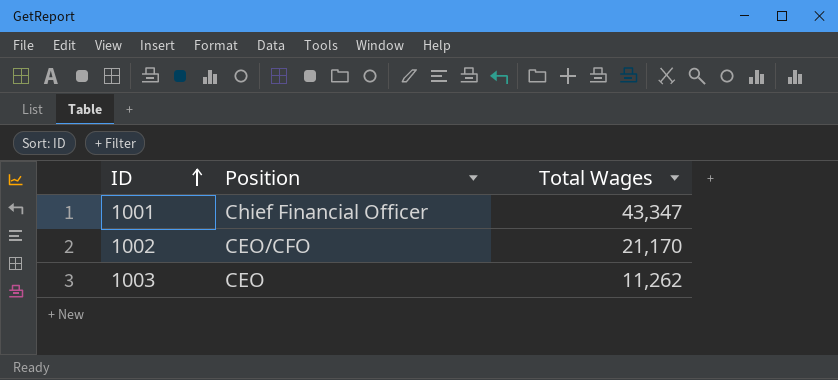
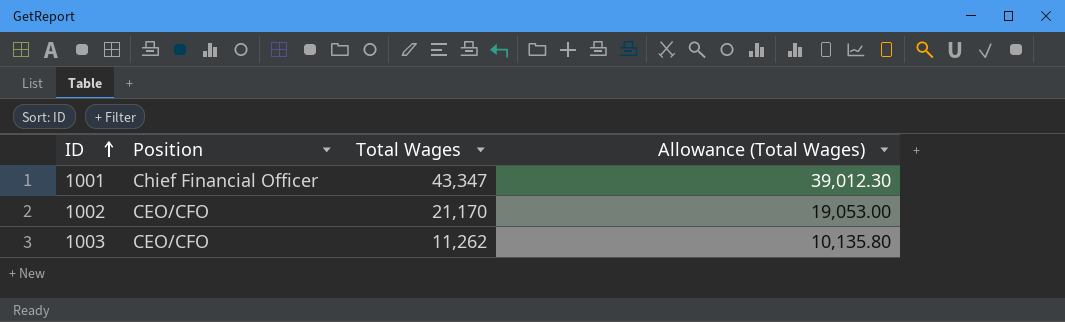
column Allowance (Total Wages) | formula: none -> [Total Wages] * 0.9
1003 | Position: CEO -> CEO/CFO

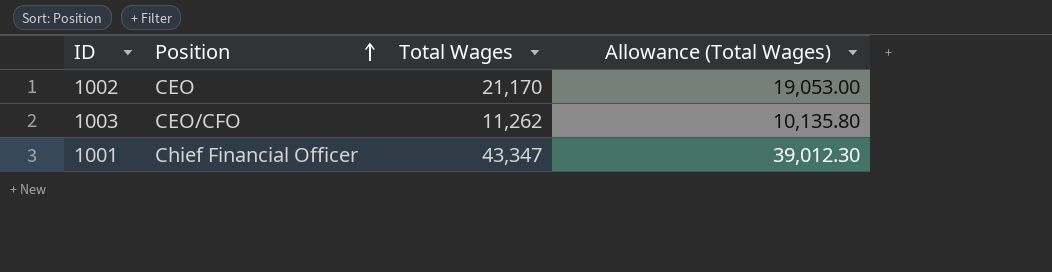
row order: ID ascending -> Position ascending
1002 | Position: CEO/CFO -> CEO

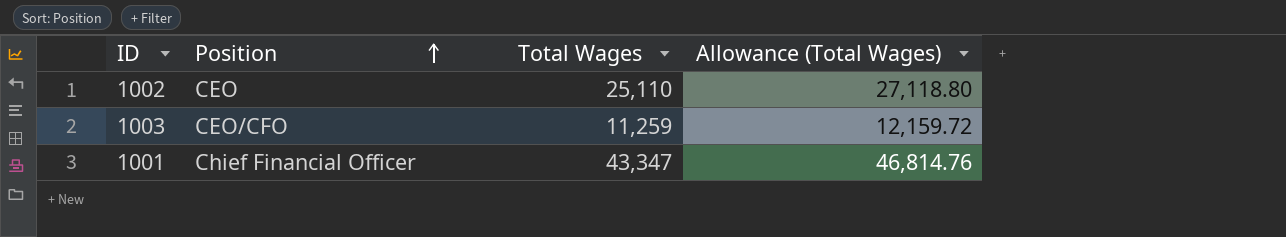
column Allowance (Total Wages) | formula: [Total Wages] * 0.9 -> [Total Wages] * 1.08
1002 | Total Wages: 21,170 -> 25,110
1003 | Total Wages: 11,262 -> 11,259

